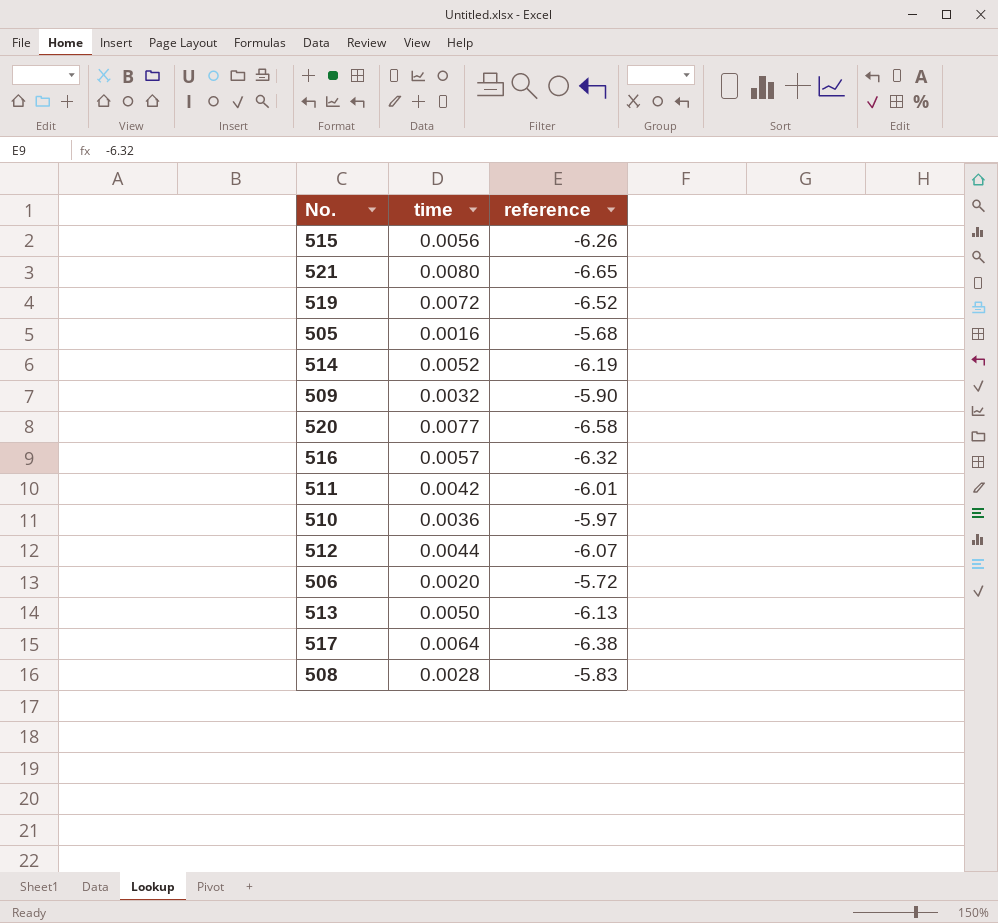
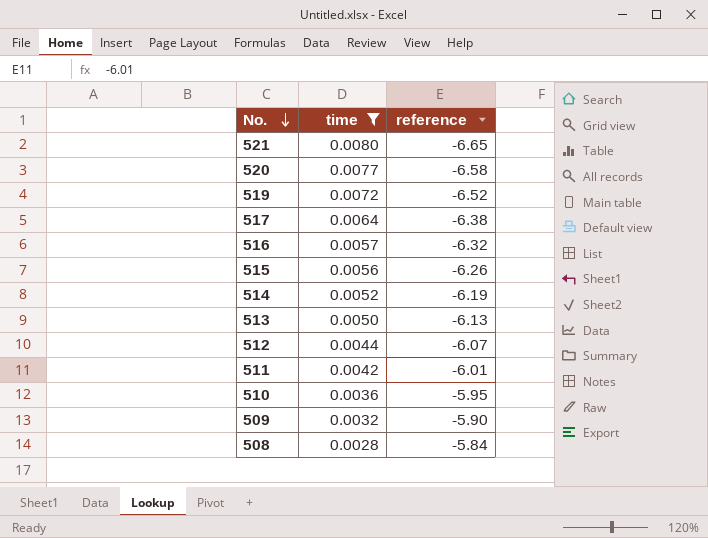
filter: none -> time >= 0.0028
row order: none -> No. descending
510 | reference: -5.97 -> -5.95
508 | reference: -5.83 -> -5.84

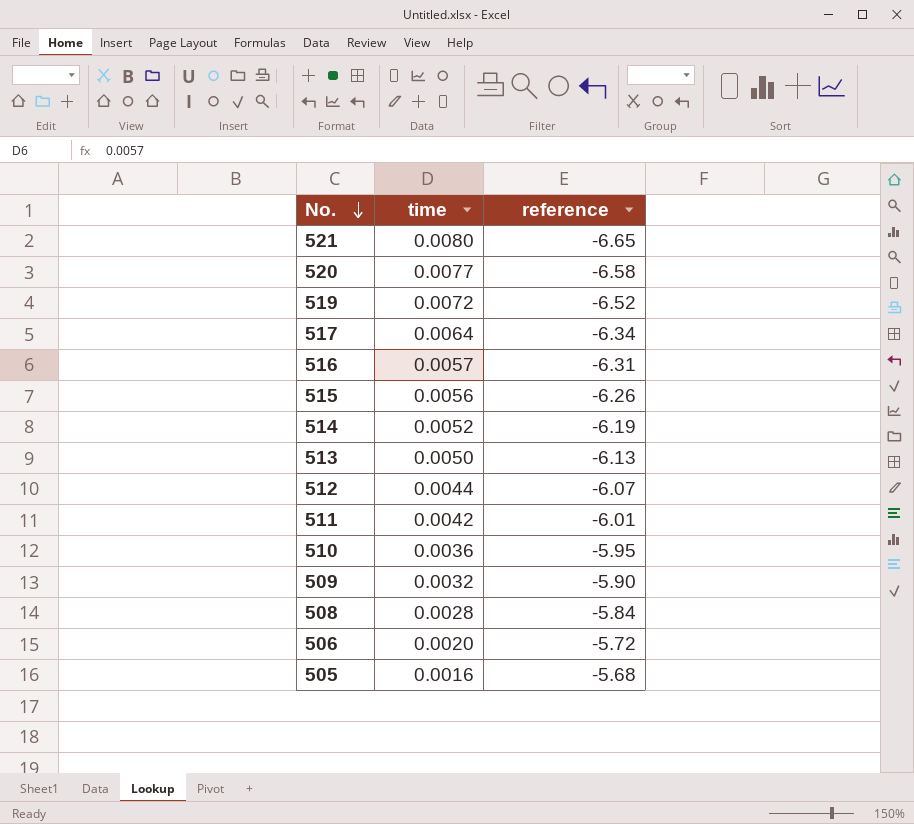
filter: time >= 0.0028 -> none
517 | reference: -6.38 -> -6.34
516 | reference: -6.32 -> -6.31

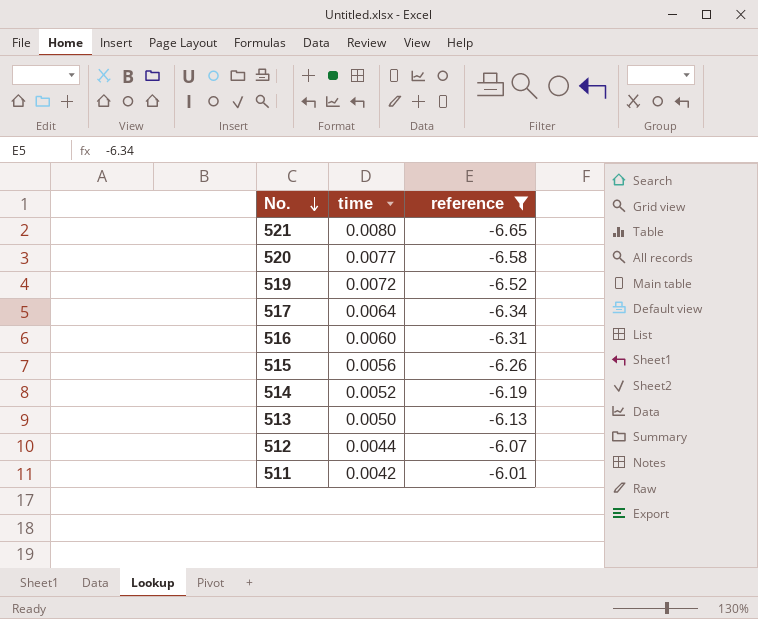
filter: none -> reference <= -6.01
516 | time: 0.0057 -> 0.0060

